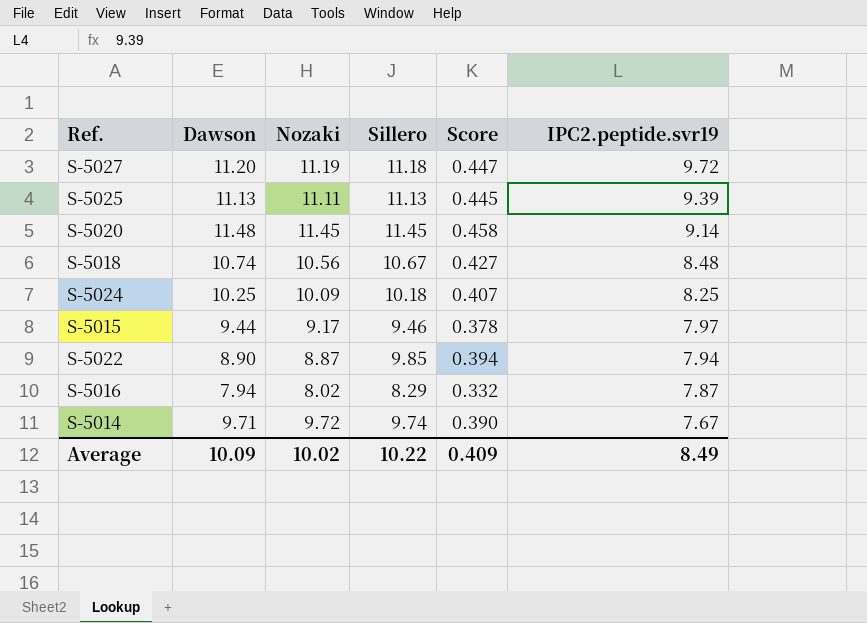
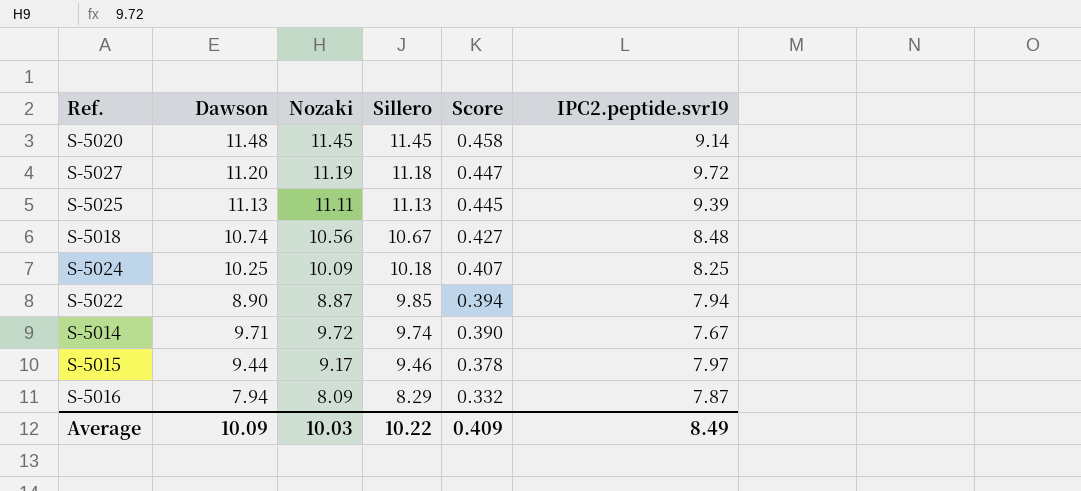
row order: IPC2.peptide.svr19 descending -> Sillero descending
S-5016 | Nozaki: 8.02 -> 8.09
Average | Nozaki: 10.02 -> 10.03

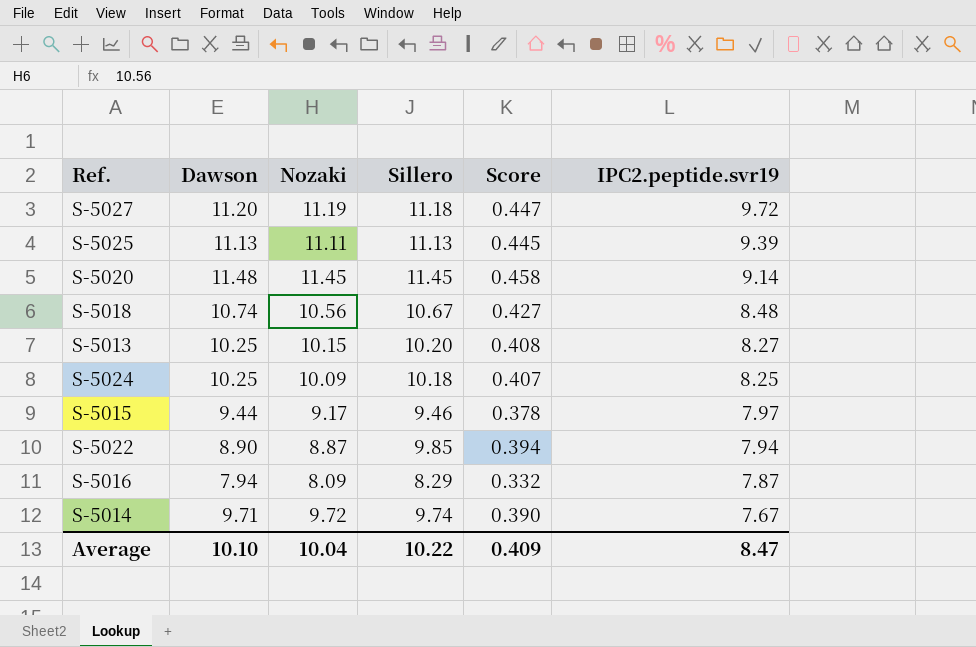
row order: Sillero descending -> IPC2.peptide.svr19 descending
row S-5013: none -> 10.25 | 10.15 | 10.20 | 0.408 | 8.27
Average | Dawson: 10.09 -> 10.10
Average | Nozaki: 10.03 -> 10.04
Average | IPC2.peptide.svr19: 8.49 -> 8.47

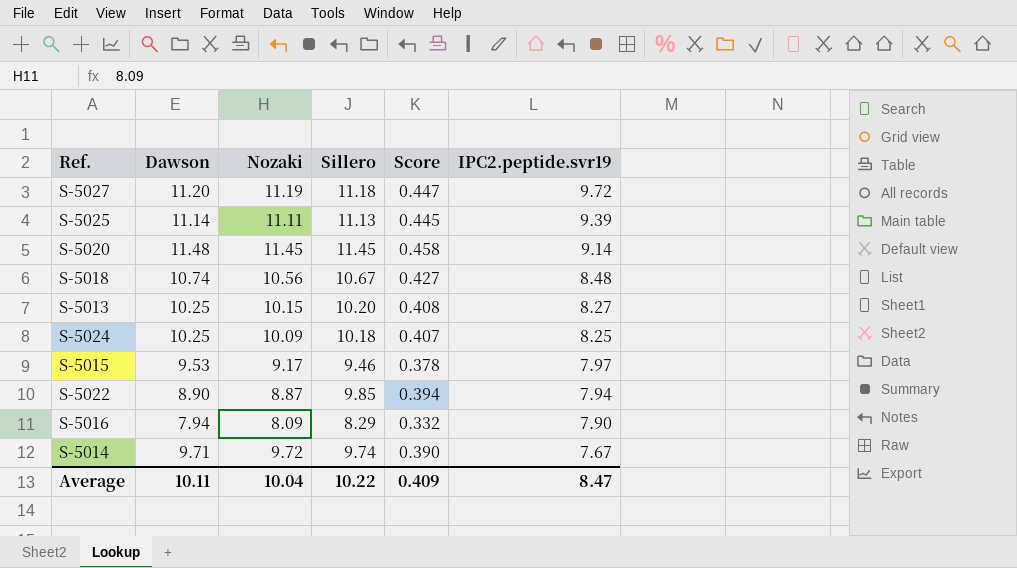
S-5025 | Dawson: 11.13 -> 11.14
S-5015 | Dawson: 9.44 -> 9.53
S-5016 | IPC2.peptide.svr19: 7.87 -> 7.90
Average | Dawson: 10.10 -> 10.11

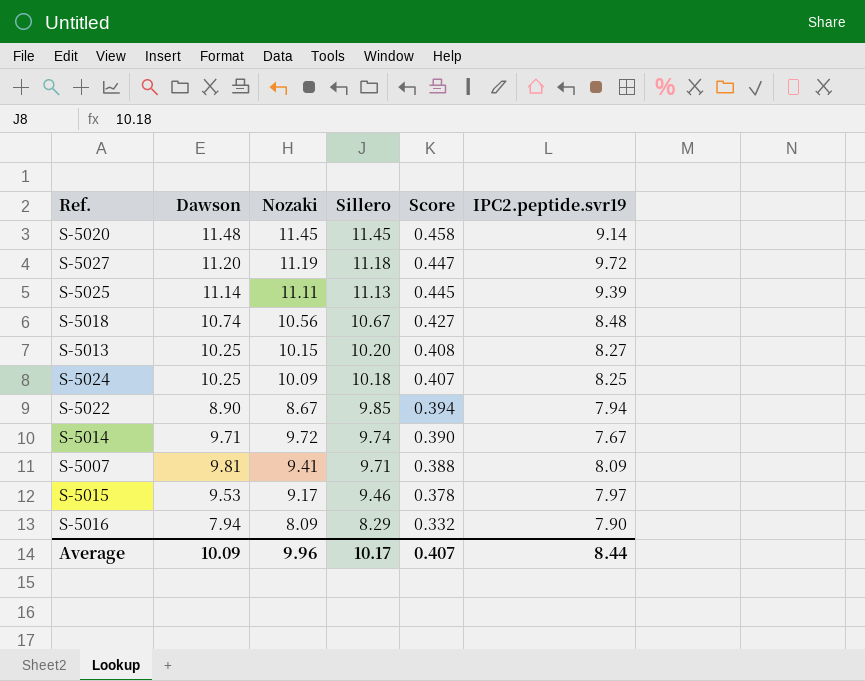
row order: IPC2.peptide.svr19 descending -> Sillero descending
S-5022 | Nozaki: 8.87 -> 8.67
row S-5007: none -> 9.81 | 9.41 | 9.71 | 0.388 | 8.09
Average | Dawson: 10.11 -> 10.09
Average | Nozaki: 10.04 -> 9.96
Average | Sillero: 10.22 -> 10.17
Average | Score: 0.409 -> 0.407
Average | IPC2.peptide.svr19: 8.47 -> 8.44

